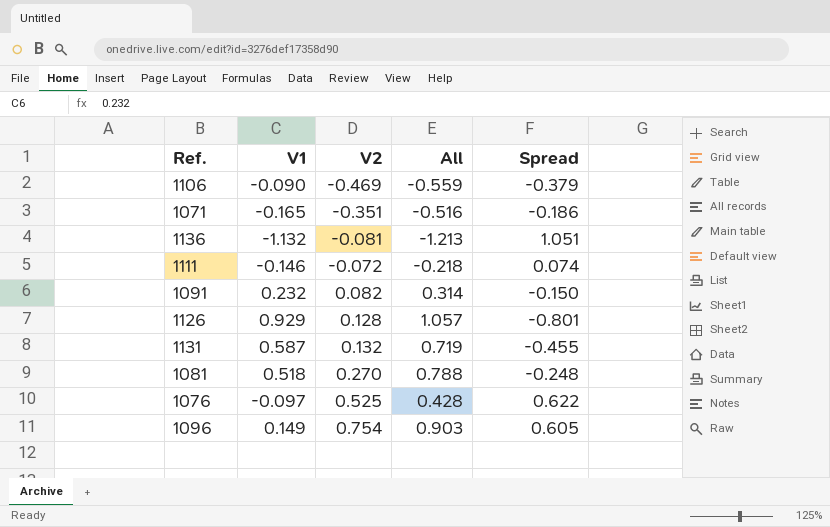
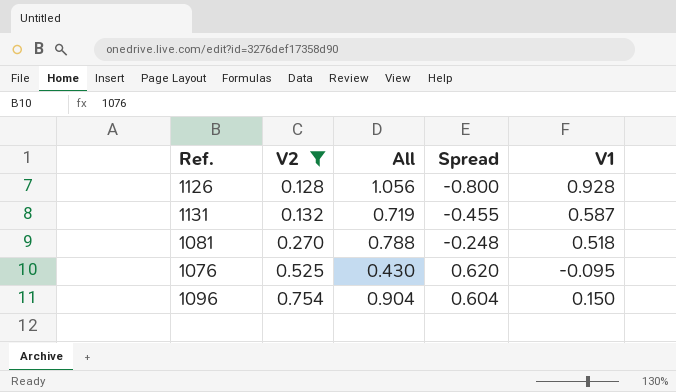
filter: none -> V2 >= 0.128
column V1 | position: 2 -> 5
1126 | All: 1.057 -> 1.056
1126 | Spread: -0.801 -> -0.800
1126 | V1: 0.929 -> 0.928
1076 | All: 0.428 -> 0.430
1076 | Spread: 0.622 -> 0.620
1076 | V1: -0.097 -> -0.095
1096 | All: 0.903 -> 0.904
1096 | Spread: 0.605 -> 0.604
1096 | V1: 0.149 -> 0.150

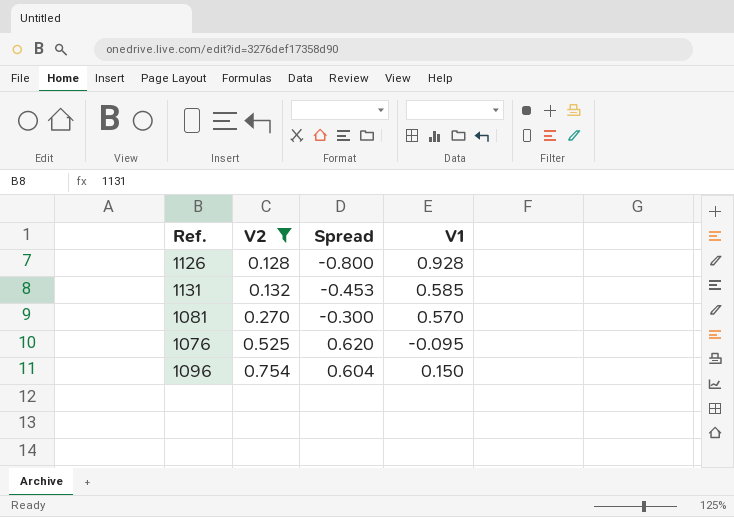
column All | formula: [V2] + [V1] -> none
1131 | Spread: -0.455 -> -0.453
1131 | V1: 0.587 -> 0.585
1081 | Spread: -0.248 -> -0.300
1081 | V1: 0.518 -> 0.570

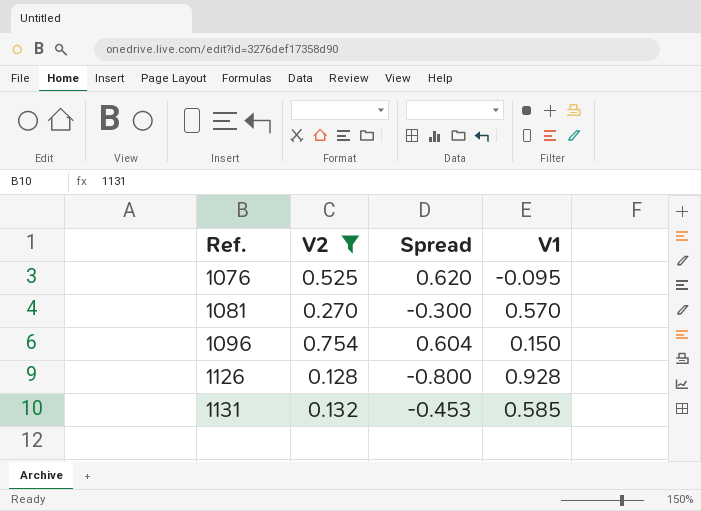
row order: V2 ascending -> Ref. ascending

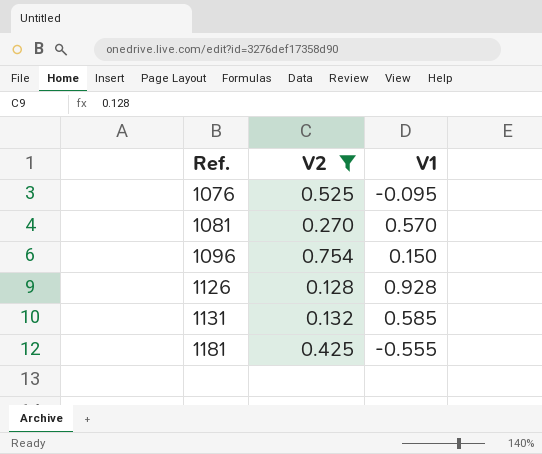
column Spread | formula: [V2] - [V1] -> none
row 1181: none -> 0.425 | -0.555

